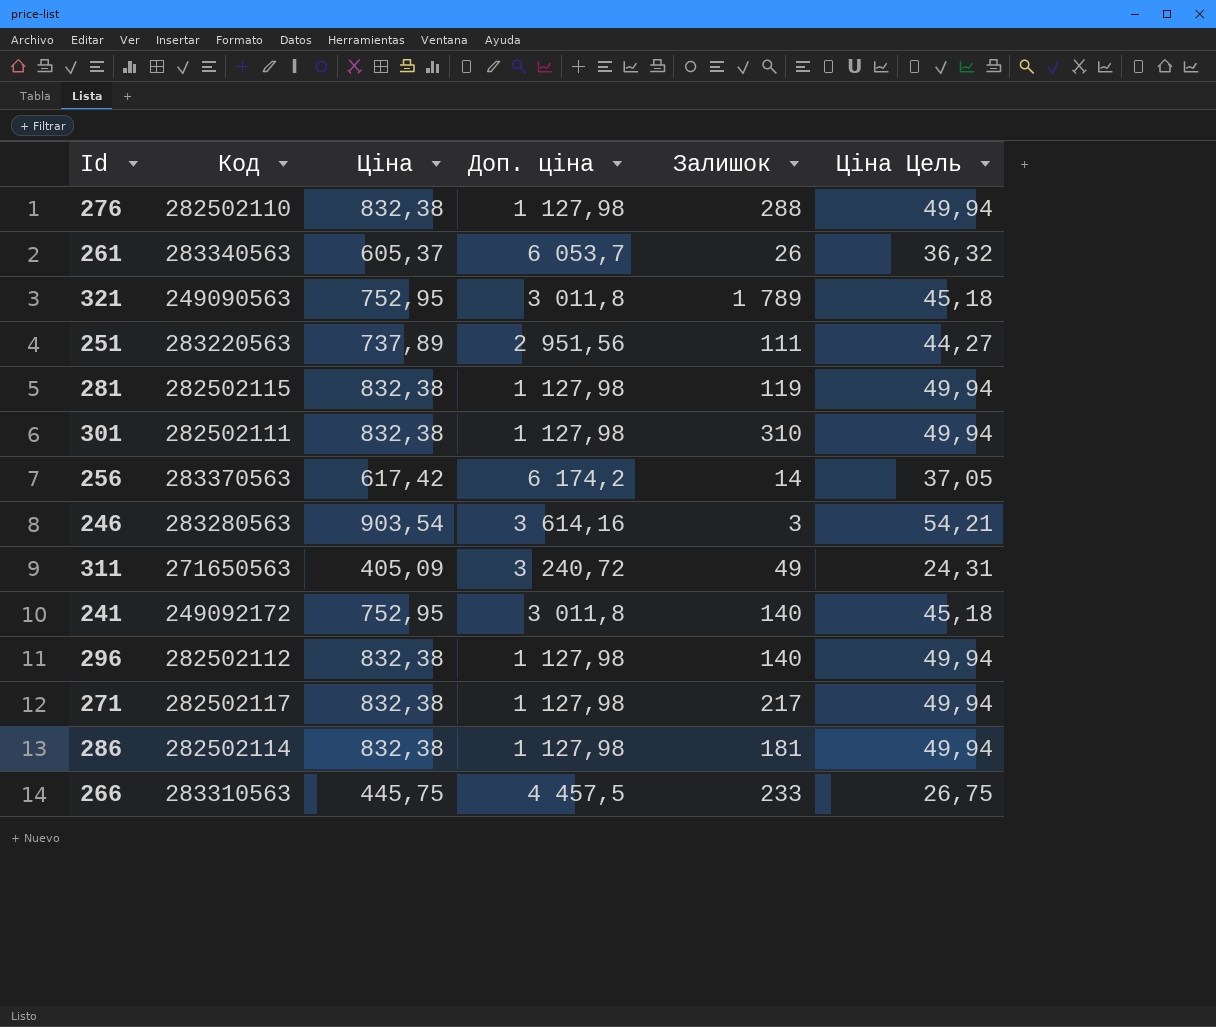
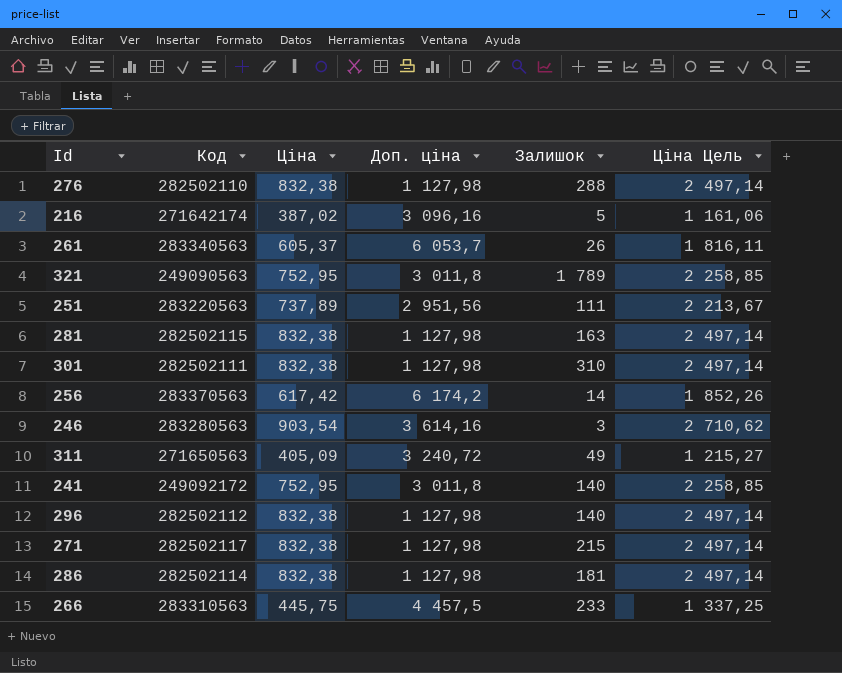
column Ціна Цель | formula: [Ціна] * 0,06 -> [Ціна] * 3
row 216: none -> 271642174 | 387,02 | 3 096,16 | 5 | 1 161,06
281 | Залишок: 119 -> 163
271 | Залишок: 217 -> 215

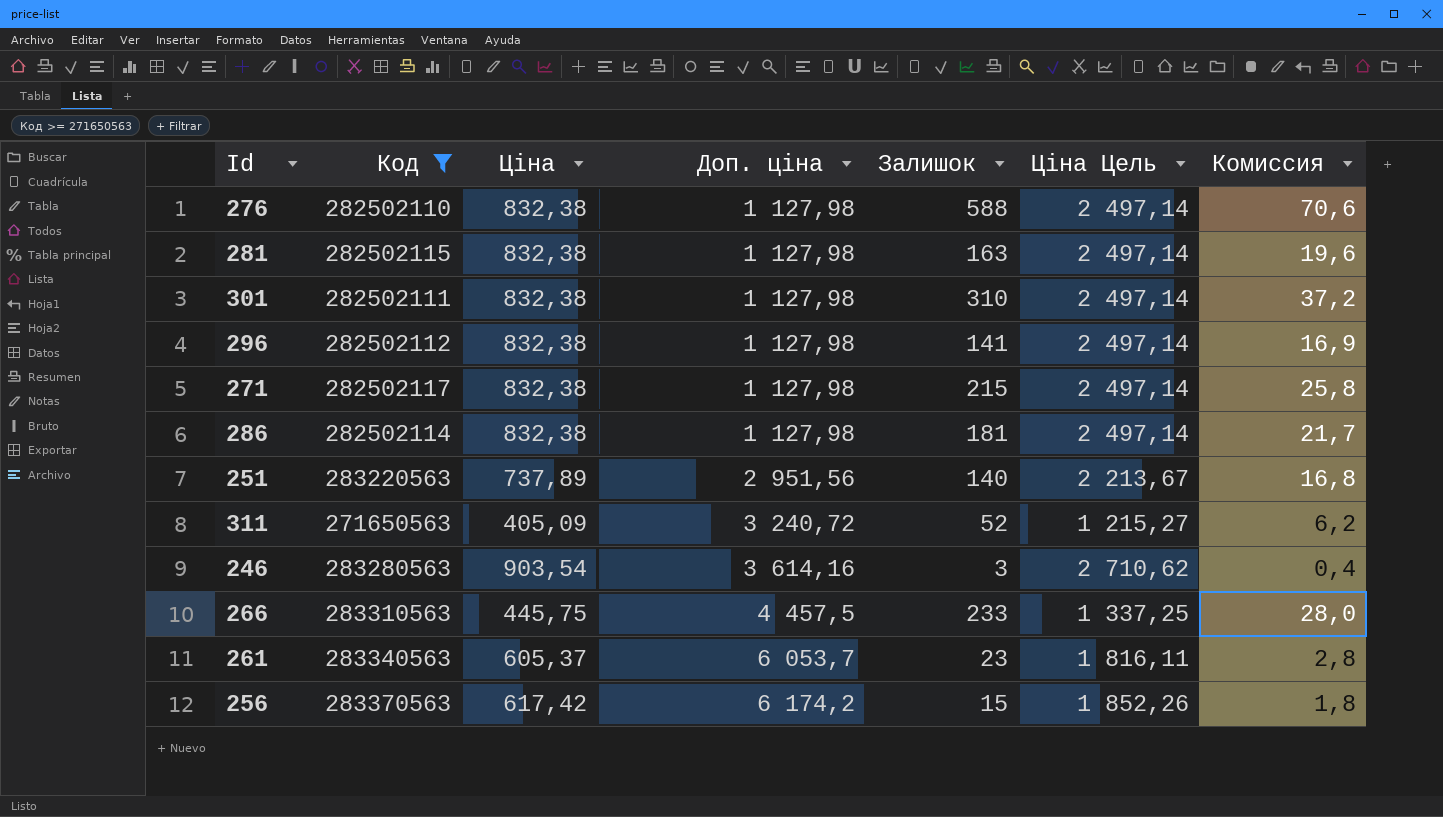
filter: none -> Код >= 271650563
row order: none -> Доп. ціна ascending
column Комиссия | formula: none -> [Залишок] * 0,12
276 | Залишок: 288 -> 588
296 | Залишок: 140 -> 141
251 | Залишок: 111 -> 140
311 | Залишок: 49 -> 52
261 | Залишок: 26 -> 23
256 | Залишок: 14 -> 15

